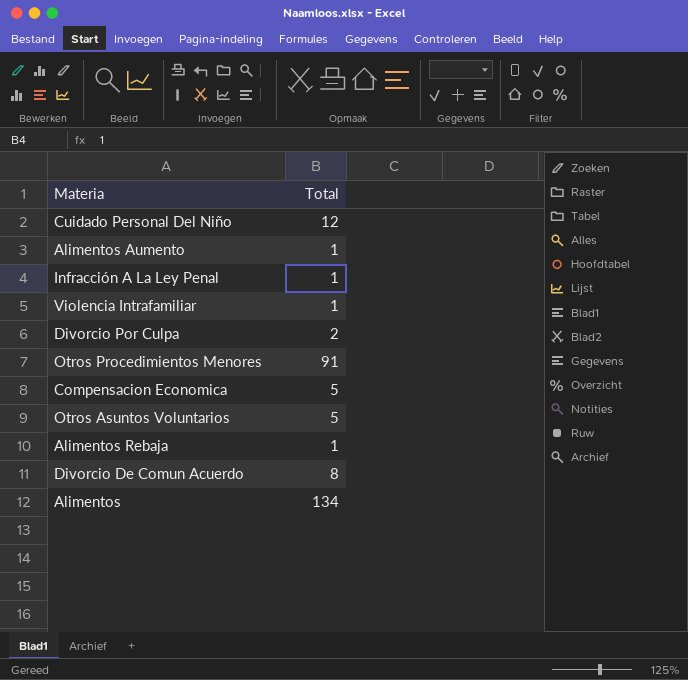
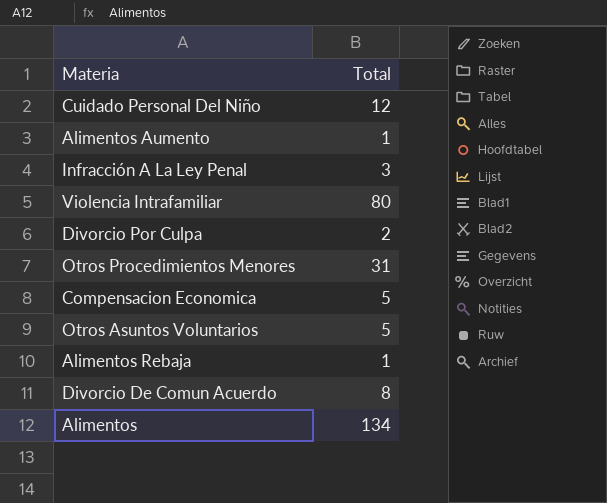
Infracción A La Ley Penal | Total: 1 -> 3
Violencia Intrafamiliar | Total: 1 -> 80
Otros Procedimientos Menores | Total: 91 -> 31

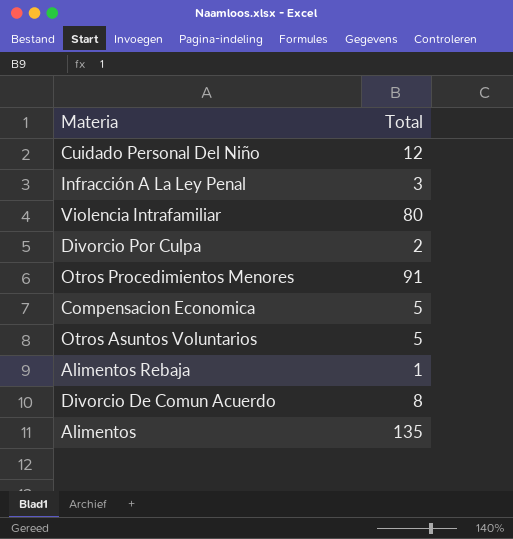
row Alimentos Aumento: 1 -> none
Otros Procedimientos Menores | Total: 31 -> 91
Alimentos | Total: 134 -> 135

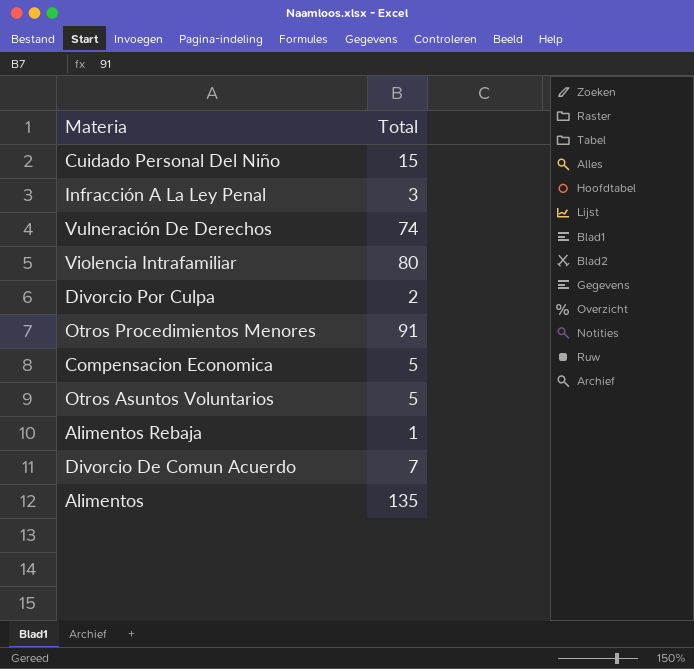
Cuidado Personal Del Niño | Total: 12 -> 15
row Vulneración De Derechos: none -> 74
Divorcio De Comun Acuerdo | Total: 8 -> 7

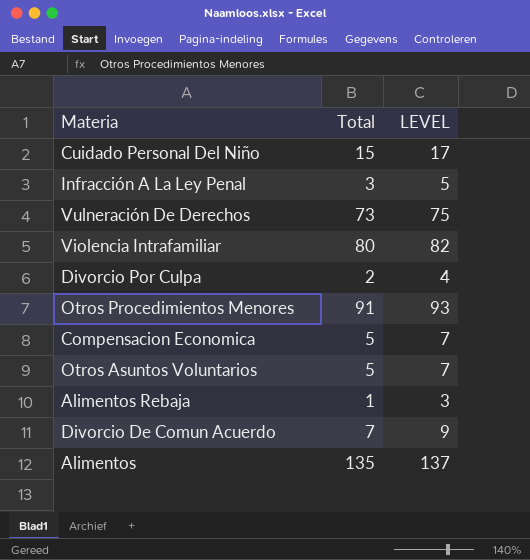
column LEVEL | formula: none -> [Total] + 2
Vulneración De Derechos | Total: 74 -> 73

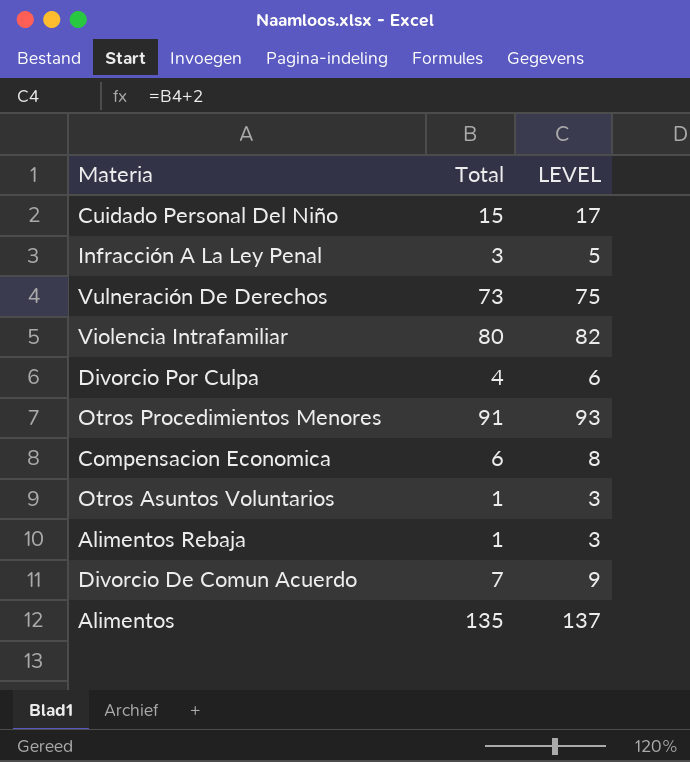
Divorcio Por Culpa | Total: 2 -> 4
Divorcio Por Culpa | LEVEL: 4 -> 6
Compensacion Economica | Total: 5 -> 6
Compensacion Economica | LEVEL: 7 -> 8
Otros Asuntos Voluntarios | Total: 5 -> 1
Otros Asuntos Voluntarios | LEVEL: 7 -> 3

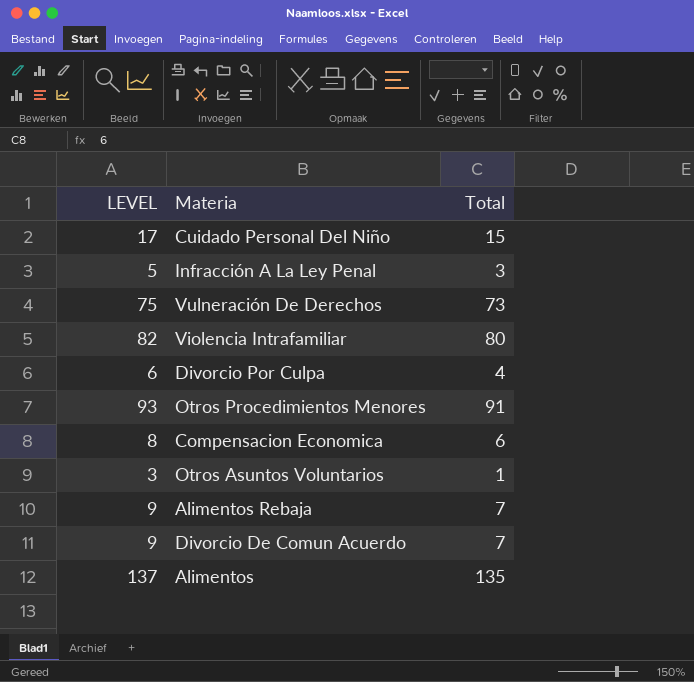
column LEVEL | position: 3 -> 1
Alimentos Rebaja | LEVEL: 3 -> 9
Alimentos Rebaja | Total: 1 -> 7

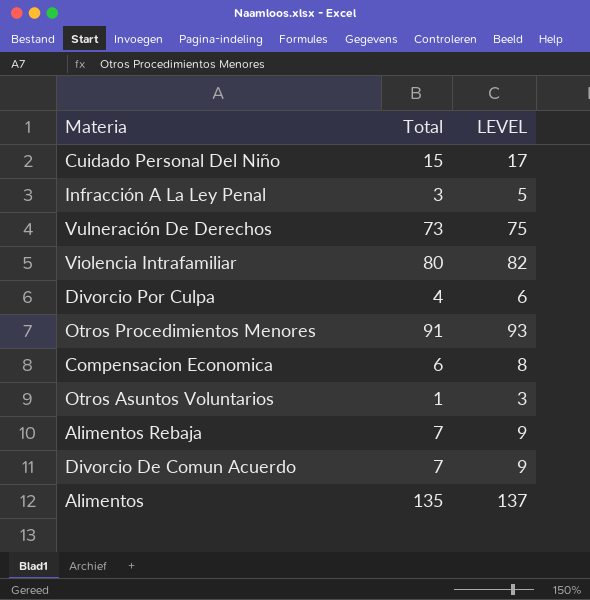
column LEVEL | position: 1 -> 3

